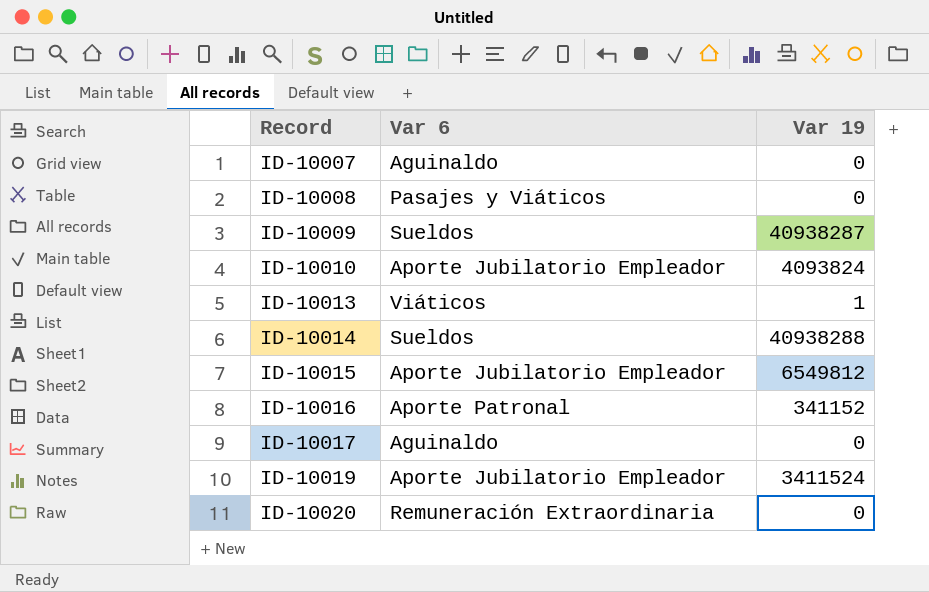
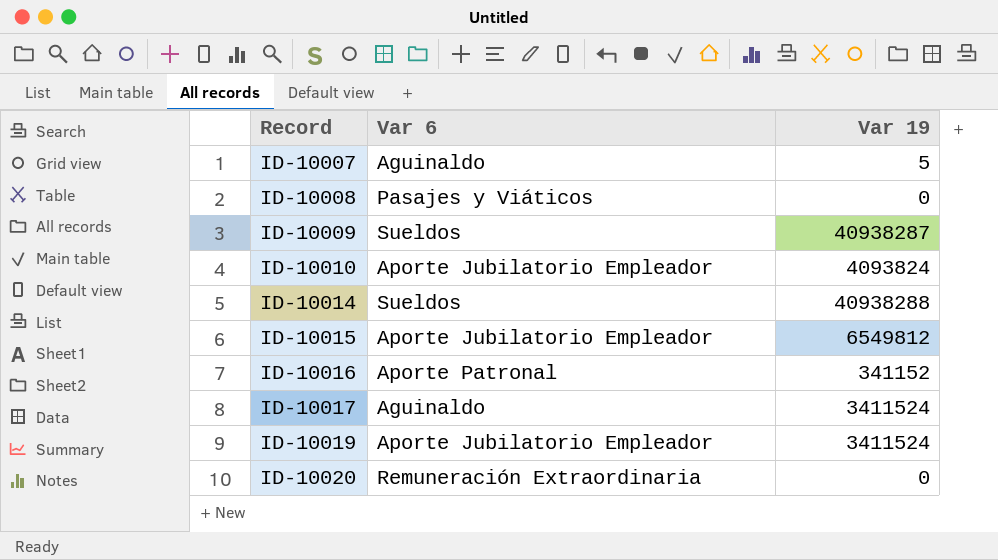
row ID-10013: Viáticos | 1 -> none
ID-10007 | Var 19: 0 -> 5
ID-10017 | Var 19: 0 -> 3411524

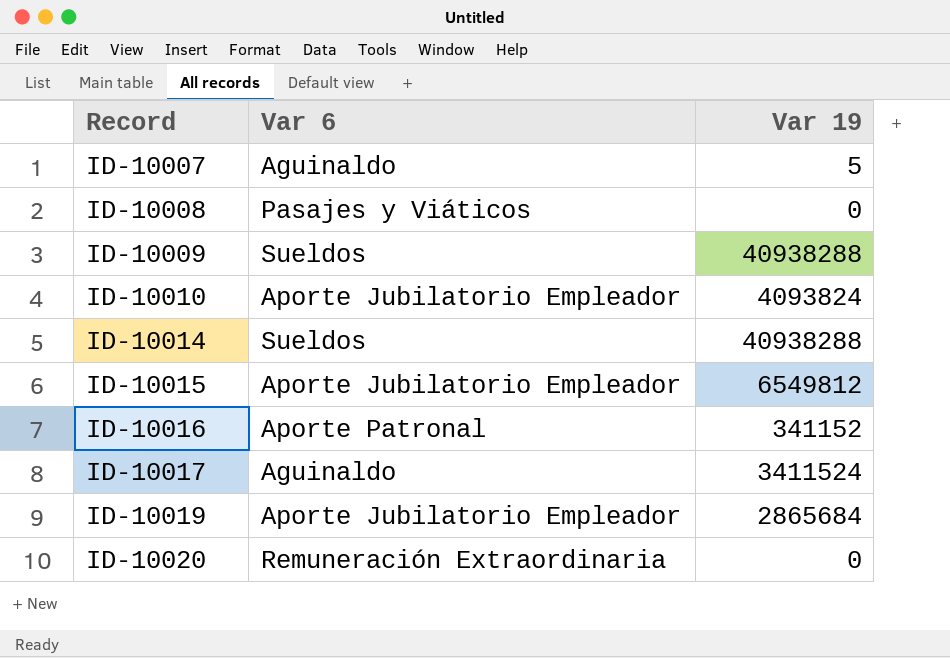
ID-10009 | Var 19: 40938287 -> 40938288
ID-10019 | Var 19: 3411524 -> 2865684

